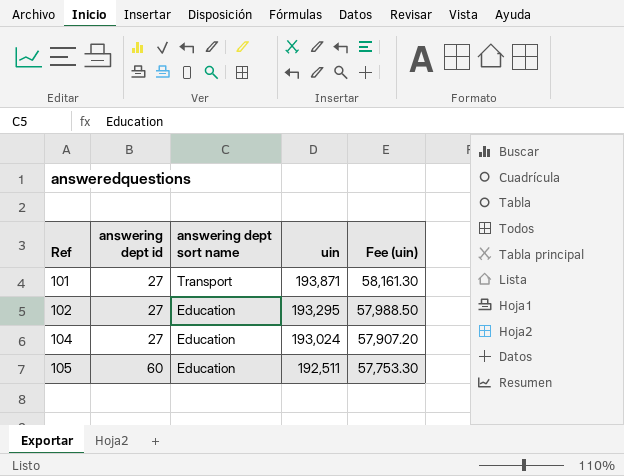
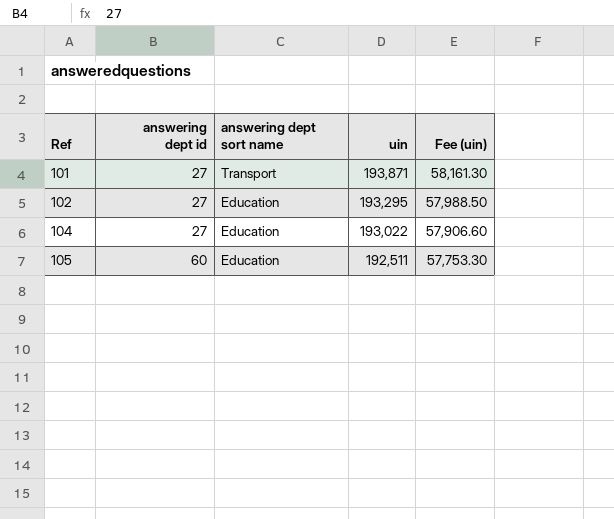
104 | uin: 193,024 -> 193,022
104 | Fee (uin): 57,907.20 -> 57,906.60

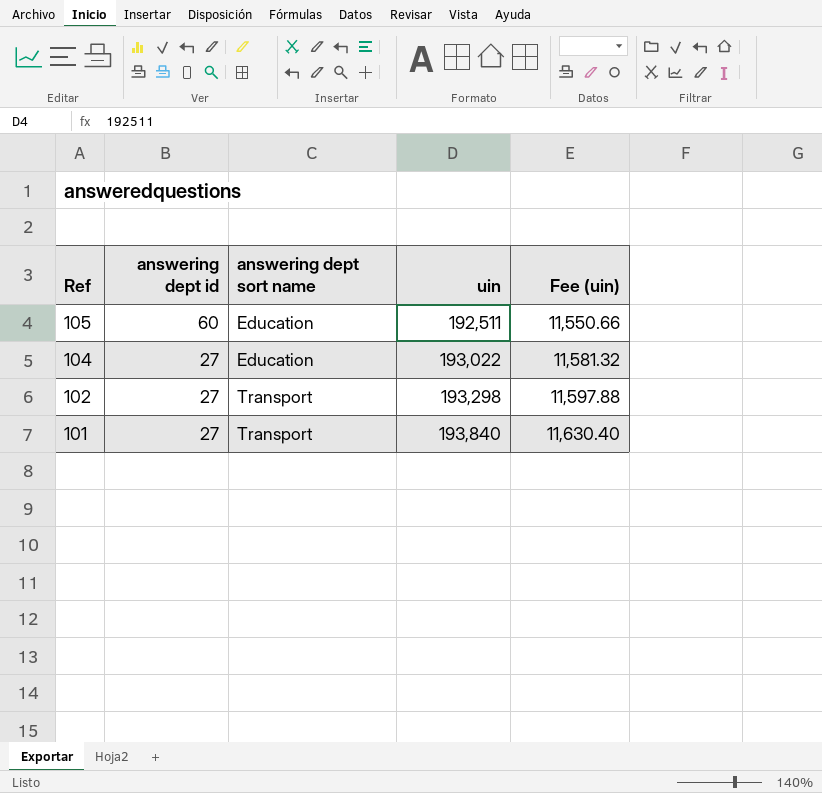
row order: Ref ascending -> Ref descending
column Fee (uin) | formula: [uin] * 0.3 -> [uin] * 0.06
102 | answering dept sort name: Education -> Transport
102 | uin: 193,295 -> 193,298
101 | uin: 193,871 -> 193,840

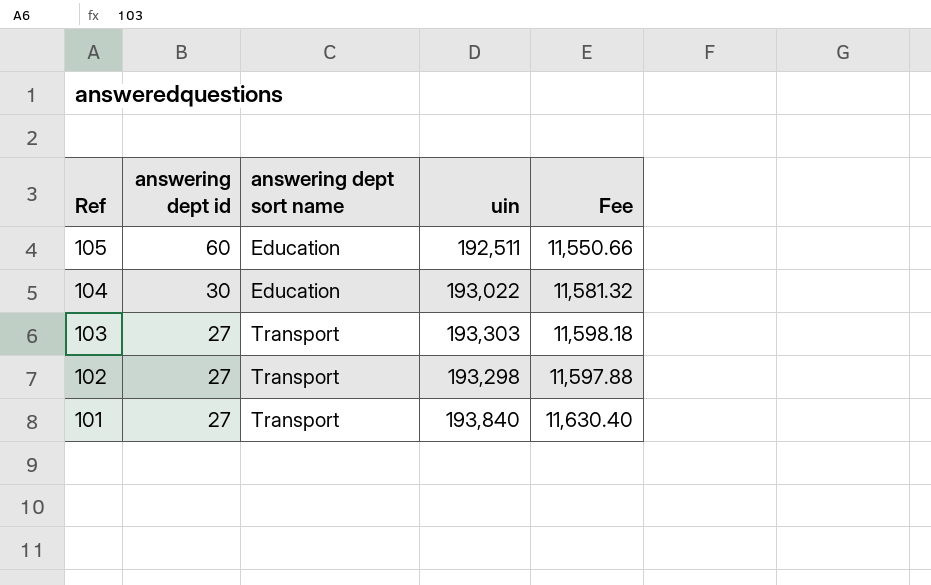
column name: Fee (uin) -> Fee
104 | answering dept id: 27 -> 30
row 103: none -> 27 | Transport | 193,303 | 11,598.18

